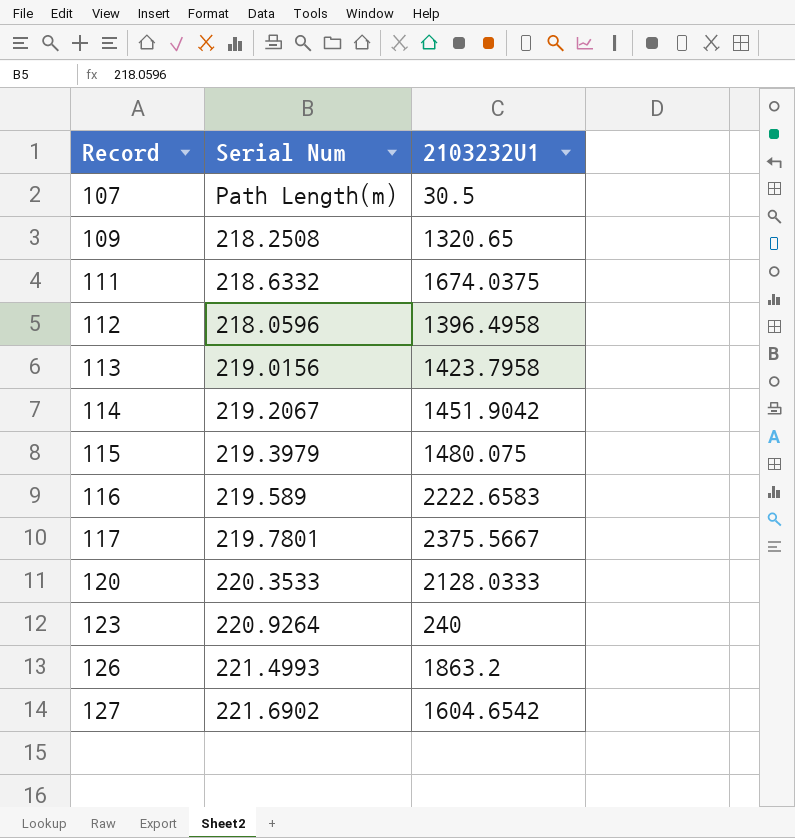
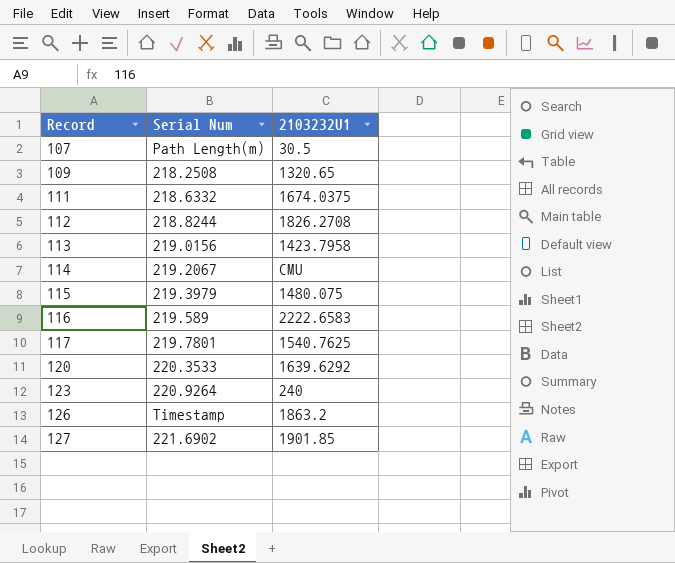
112 | Serial Num: 218.0596 -> 218.8244
112 | 2103232U1: 1396.4958 -> 1826.2708
114 | 2103232U1: 1451.9042 -> CMU
117 | 2103232U1: 2375.5667 -> 1540.7625
120 | 2103232U1: 2128.0333 -> 1639.6292
126 | Serial Num: 221.4993 -> Timestamp
127 | 2103232U1: 1604.6542 -> 1901.85

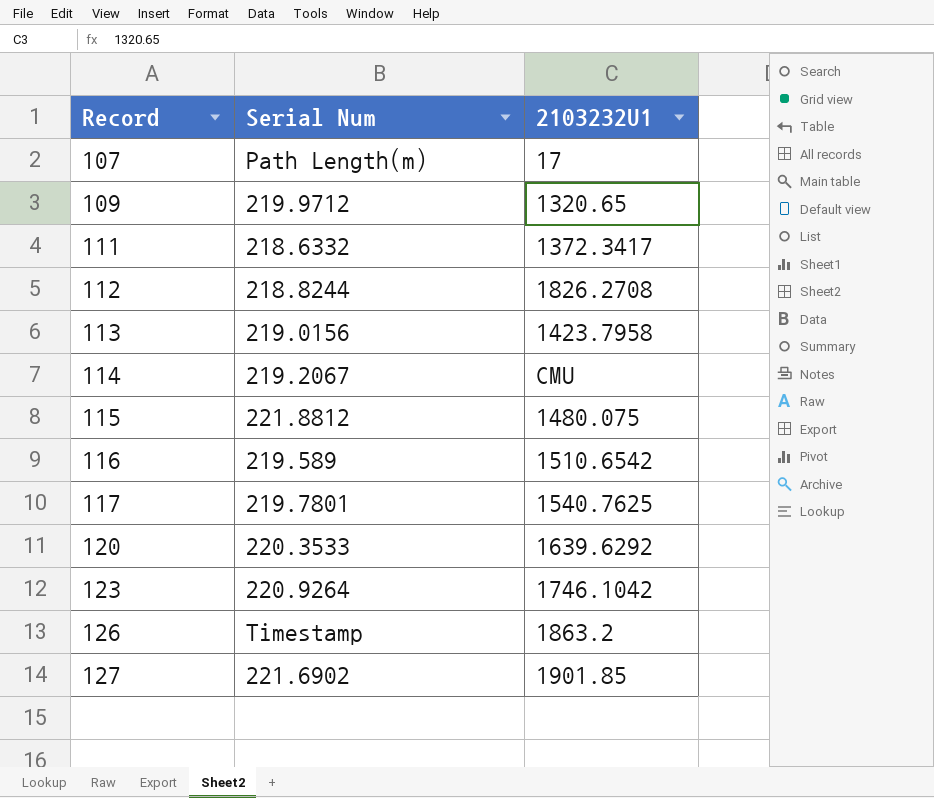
107 | 2103232U1: 30.5 -> 17
109 | Serial Num: 218.2508 -> 219.9712
111 | 2103232U1: 1674.0375 -> 1372.3417
115 | Serial Num: 219.3979 -> 221.8812
116 | 2103232U1: 2222.6583 -> 1510.6542
123 | 2103232U1: 240 -> 1746.1042

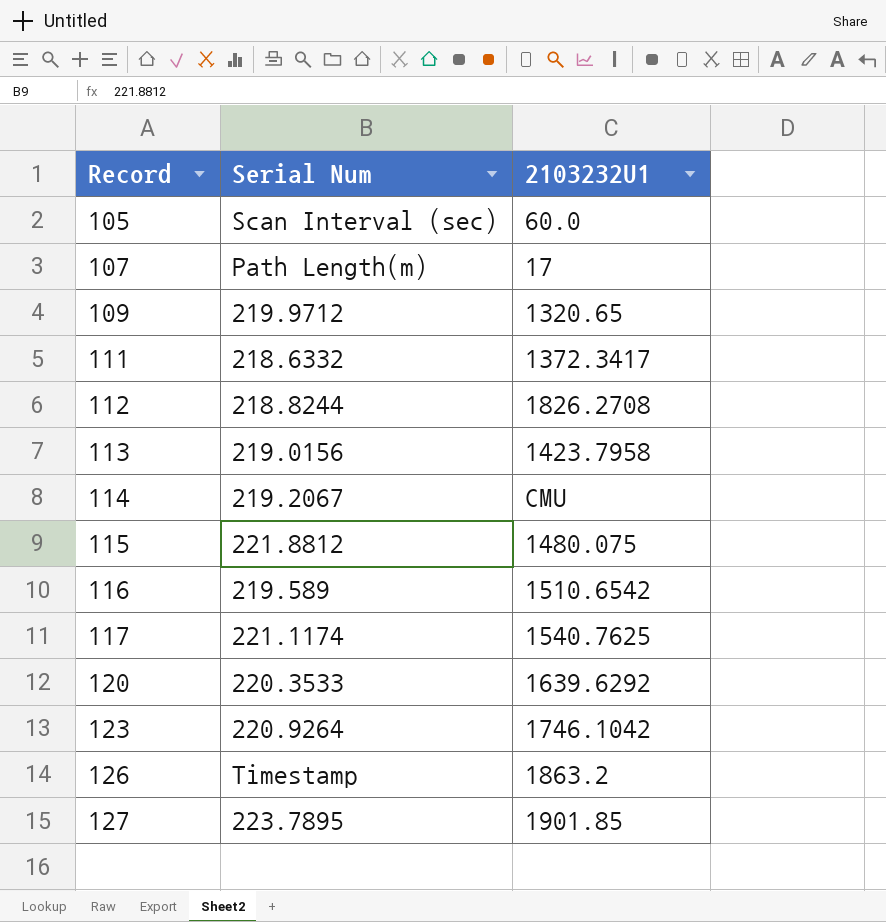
row 105: none -> Scan Interval (sec) | 60.0
117 | Serial Num: 219.7801 -> 221.1174
127 | Serial Num: 221.6902 -> 223.7895

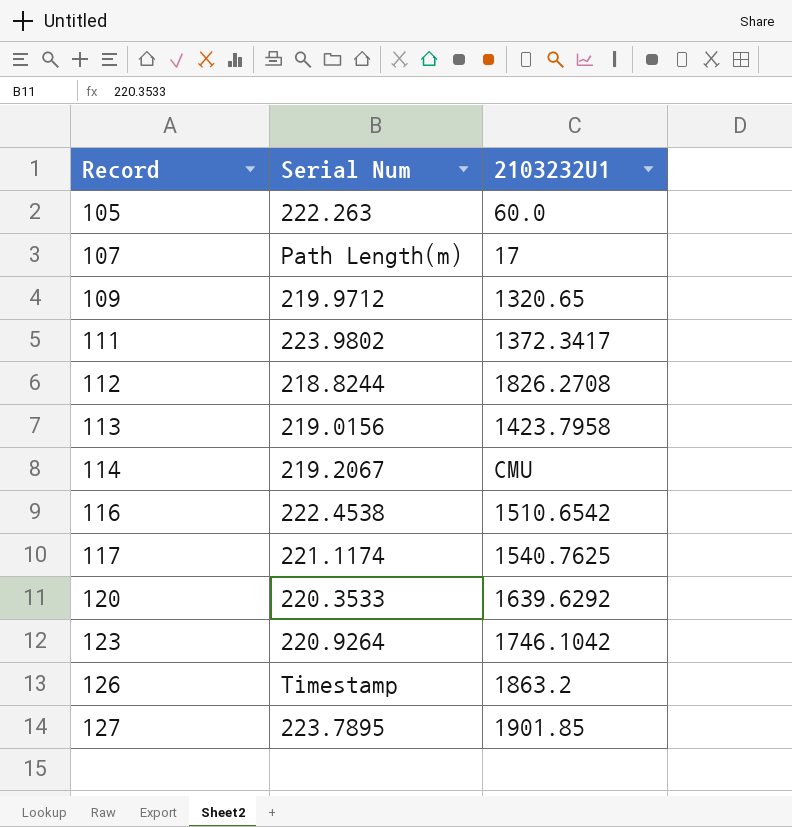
row 115: 221.8812 | 1480.075 -> none
105 | Serial Num: Scan Interval (sec) -> 222.263
111 | Serial Num: 218.6332 -> 223.9802
116 | Serial Num: 219.589 -> 222.4538

